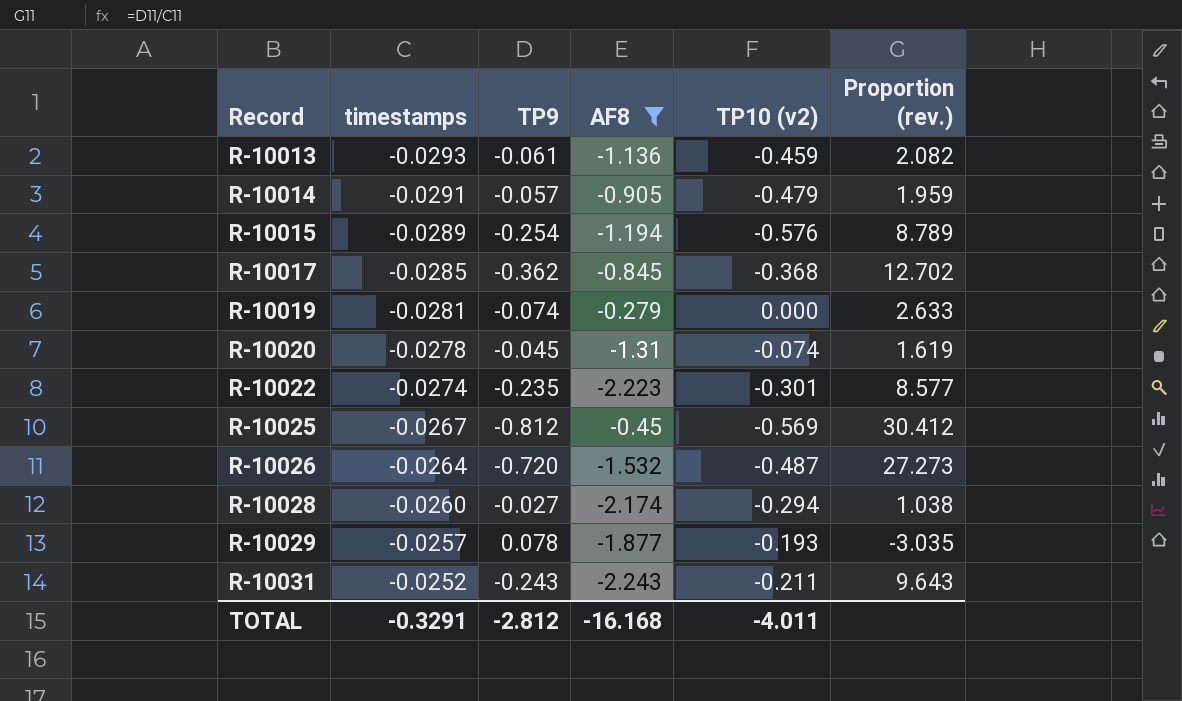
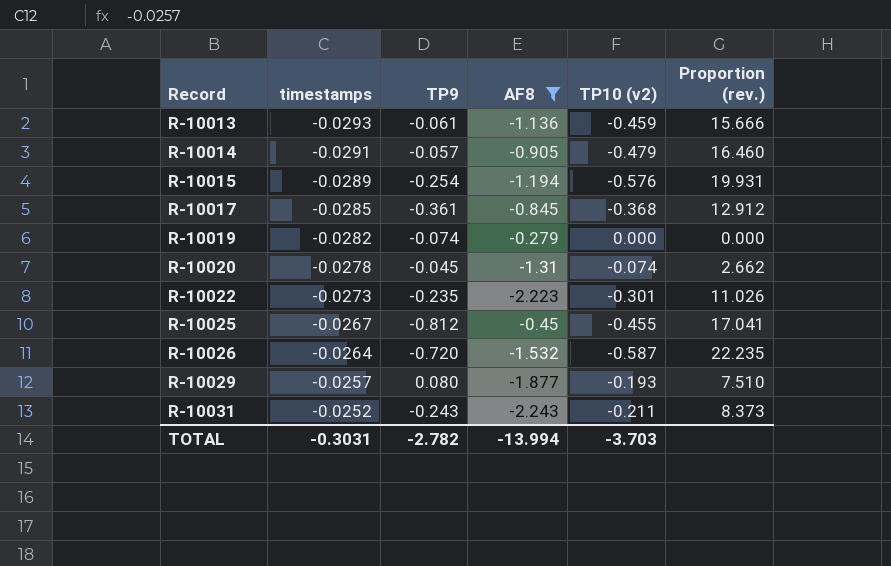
column Proportion (rev.) | formula: [TP9] / [timestamps] -> [TP10 (v2)] / [timestamps]
row R-10028: -0.0260 | -0.027 | -2.174 | -0.294 | 1.038 -> none
R-10017 | TP9: -0.362 -> -0.361
R-10019 | timestamps: -0.0281 -> -0.0282
R-10022 | timestamps: -0.0274 -> -0.0273
R-10025 | TP10 (v2): -0.569 -> -0.455
R-10026 | TP10 (v2): -0.487 -> -0.587
R-10029 | TP9: 0.078 -> 0.080
TOTAL | timestamps: -0.3291 -> -0.3031
TOTAL | TP9: -2.812 -> -2.782
TOTAL | AF8: -16.168 -> -13.994
TOTAL | TP10 (v2): -4.011 -> -3.703

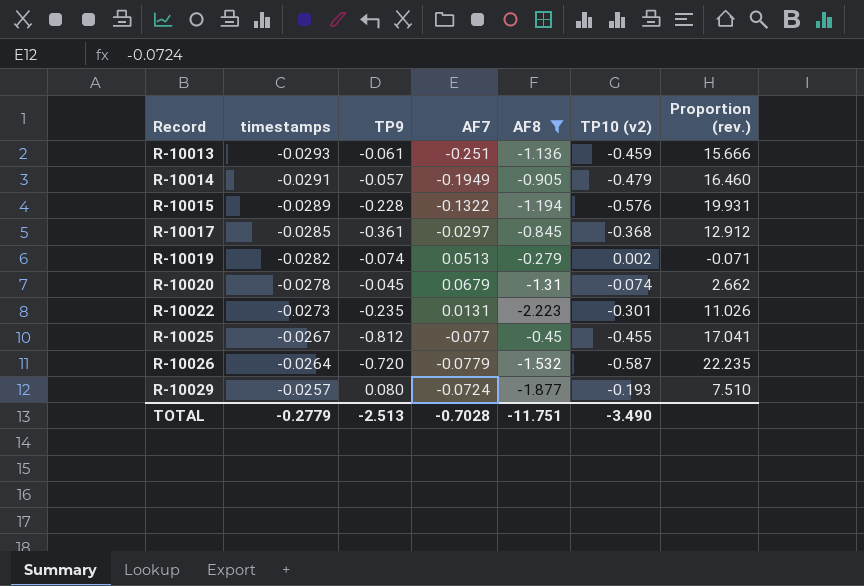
column AF7 | position: none -> 4
row R-10031: -0.0252 | -0.243 | -2.243 | -0.211 | 8.373 -> none
R-10015 | TP9: -0.254 -> -0.228
R-10019 | TP10 (v2): 0.000 -> 0.002
R-10019 | Proportion (rev.): 0.000 -> -0.071
TOTAL | timestamps: -0.3031 -> -0.2779
TOTAL | TP9: -2.782 -> -2.513
TOTAL | AF8: -13.994 -> -11.751
TOTAL | TP10 (v2): -3.703 -> -3.490

